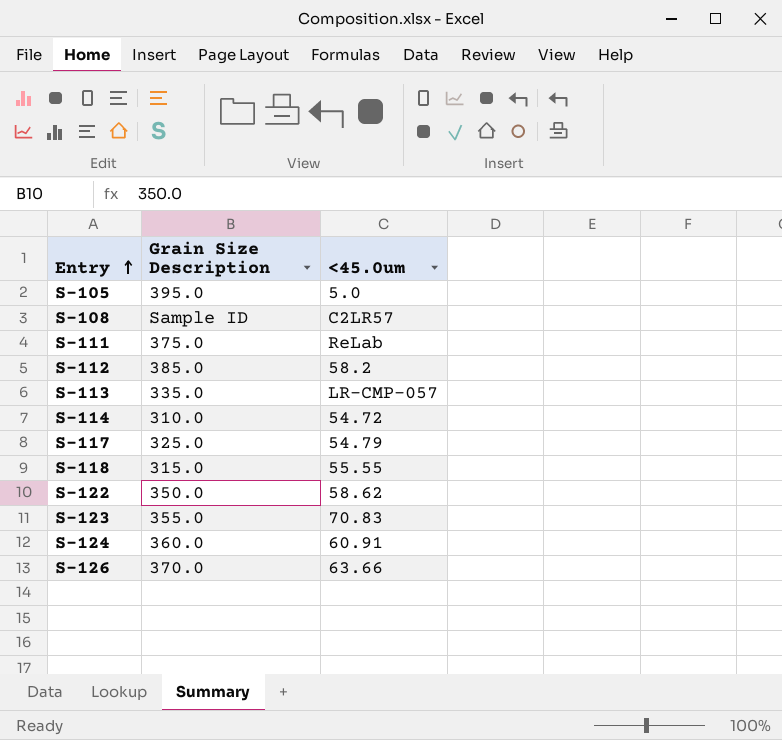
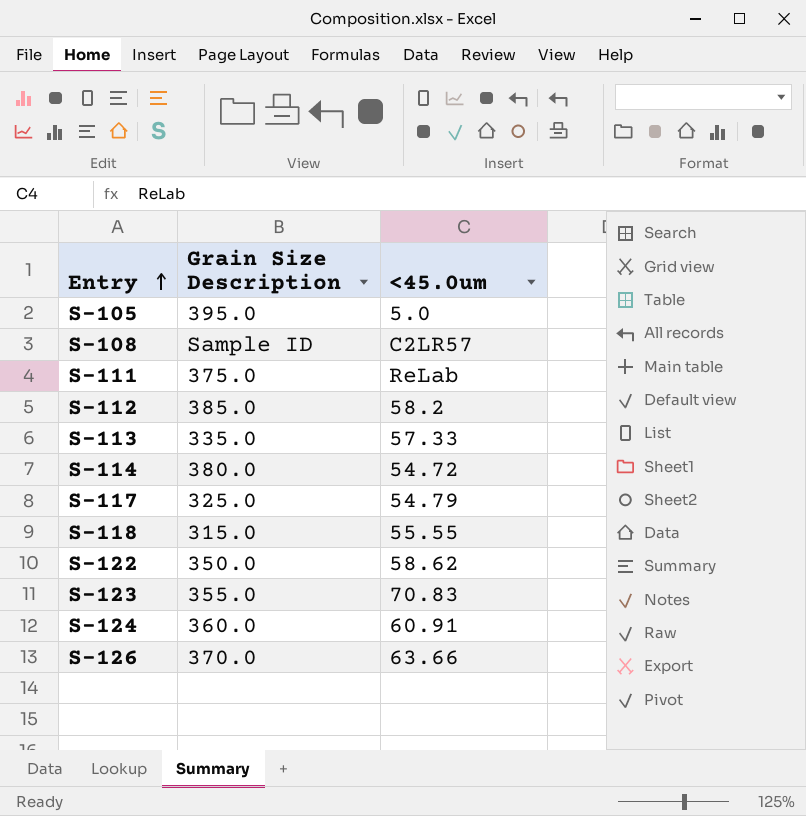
S-113 | <45.0um: LR-CMP-057 -> 57.33
S-114 | Grain Size Description: 310.0 -> 380.0

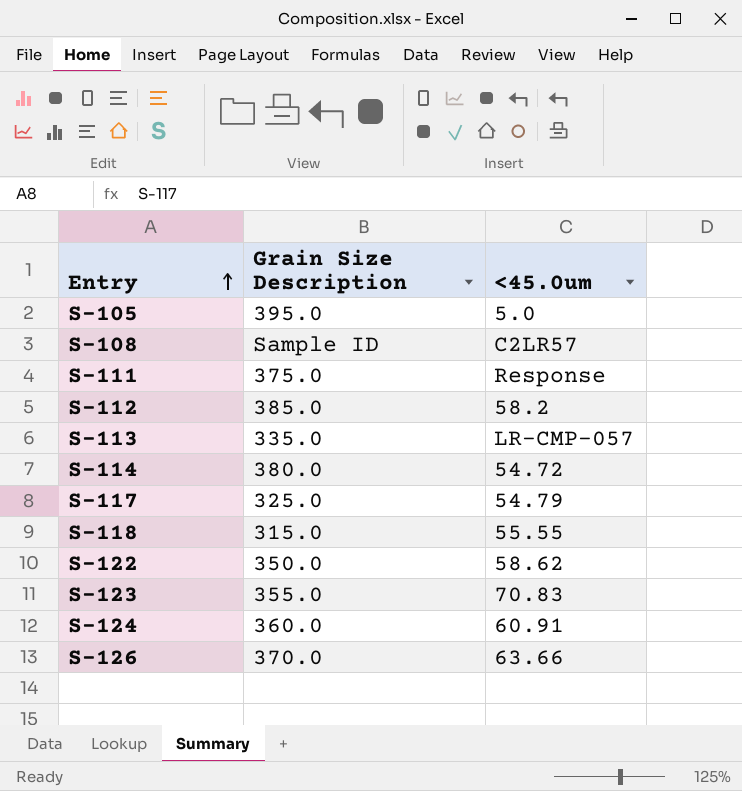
S-111 | <45.0um: ReLab -> Response
S-113 | <45.0um: 57.33 -> LR-CMP-057

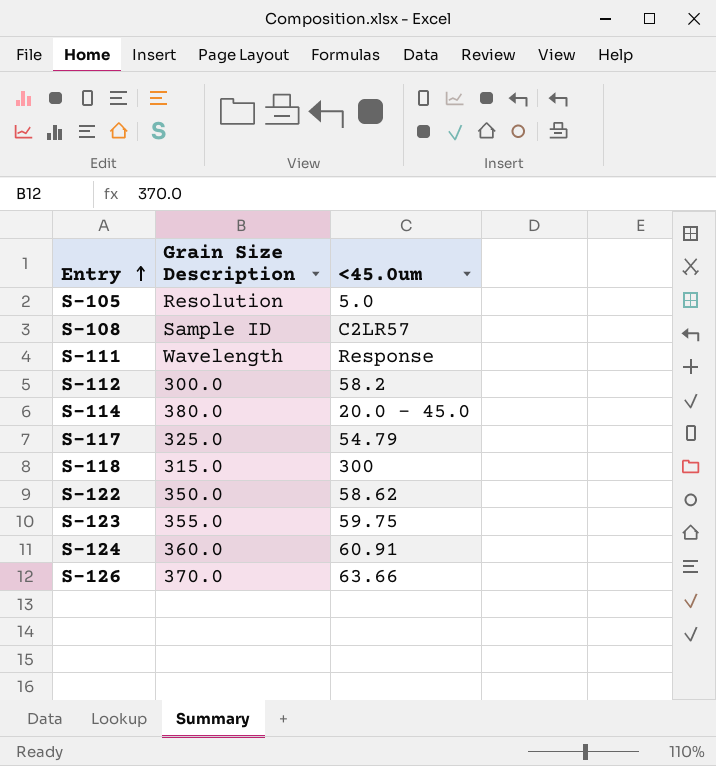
row S-113: 335.0 | LR-CMP-057 -> none
S-105 | Grain Size Description: 395.0 -> Resolution
S-111 | Grain Size Description: 375.0 -> Wavelength
S-112 | Grain Size Description: 385.0 -> 300.0
S-114 | <45.0um: 54.72 -> 20.0 - 45.0
S-118 | <45.0um: 55.55 -> 300
S-123 | <45.0um: 70.83 -> 59.75

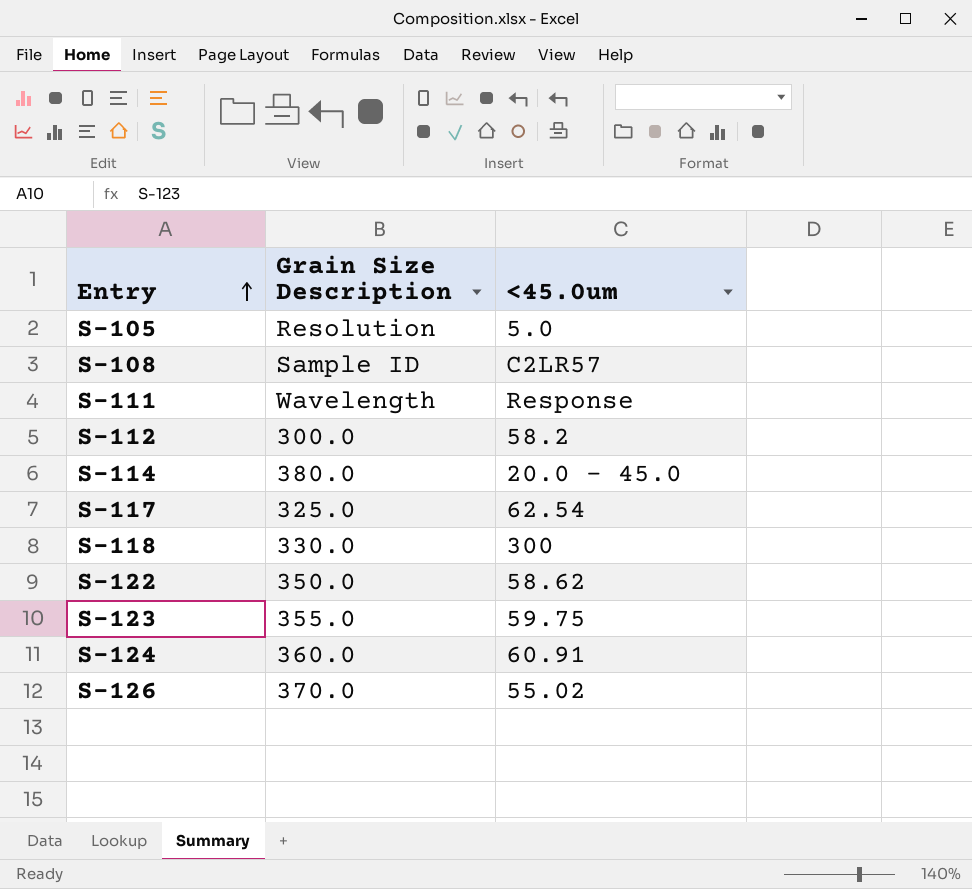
S-117 | <45.0um: 54.79 -> 62.54
S-118 | Grain Size Description: 315.0 -> 330.0
S-126 | <45.0um: 63.66 -> 55.02

